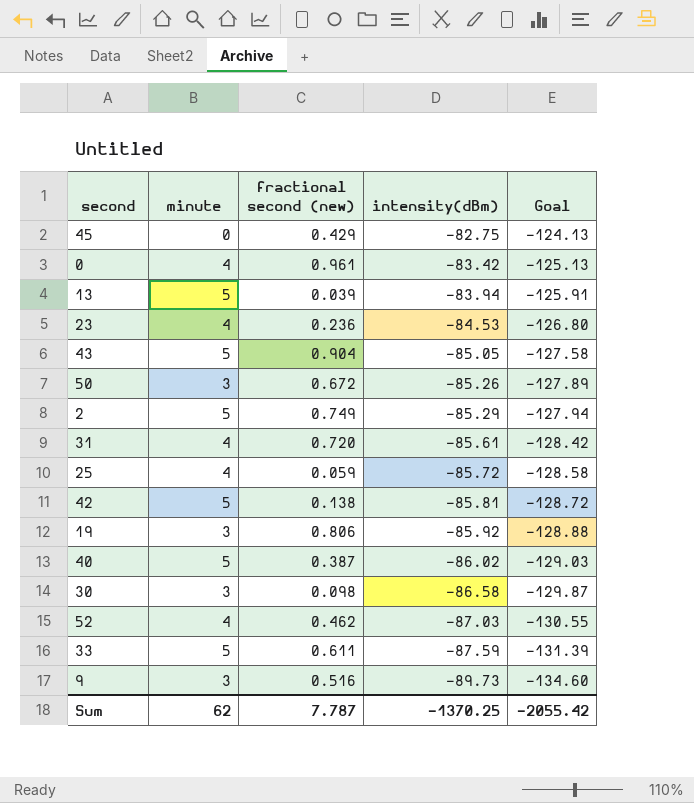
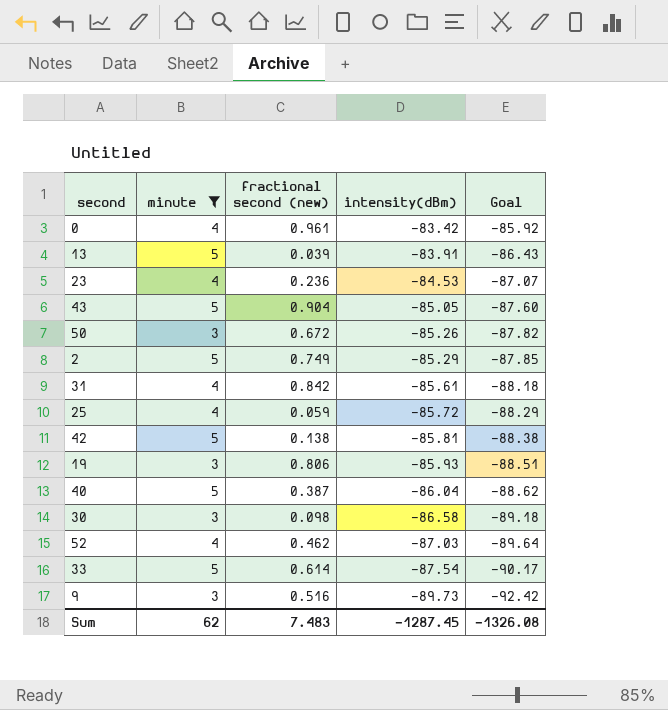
filter: none -> minute != 0
column Goal | formula: [intensity(dBm)] * 1.5 -> [intensity(dBm)] * 1.03
13 | intensity(dBm): -83.94 -> -83.91
31 | fractional second (new): 0.720 -> 0.842
19 | intensity(dBm): -85.92 -> -85.93
40 | intensity(dBm): -86.02 -> -86.04
33 | fractional second (new): 0.611 -> 0.614
33 | intensity(dBm): -87.59 -> -87.54
Sum | fractional second (new): 7.787 -> 7.483
Sum | intensity(dBm): -1370.25 -> -1287.45
Sum | Goal: -2055.42 -> -1326.08

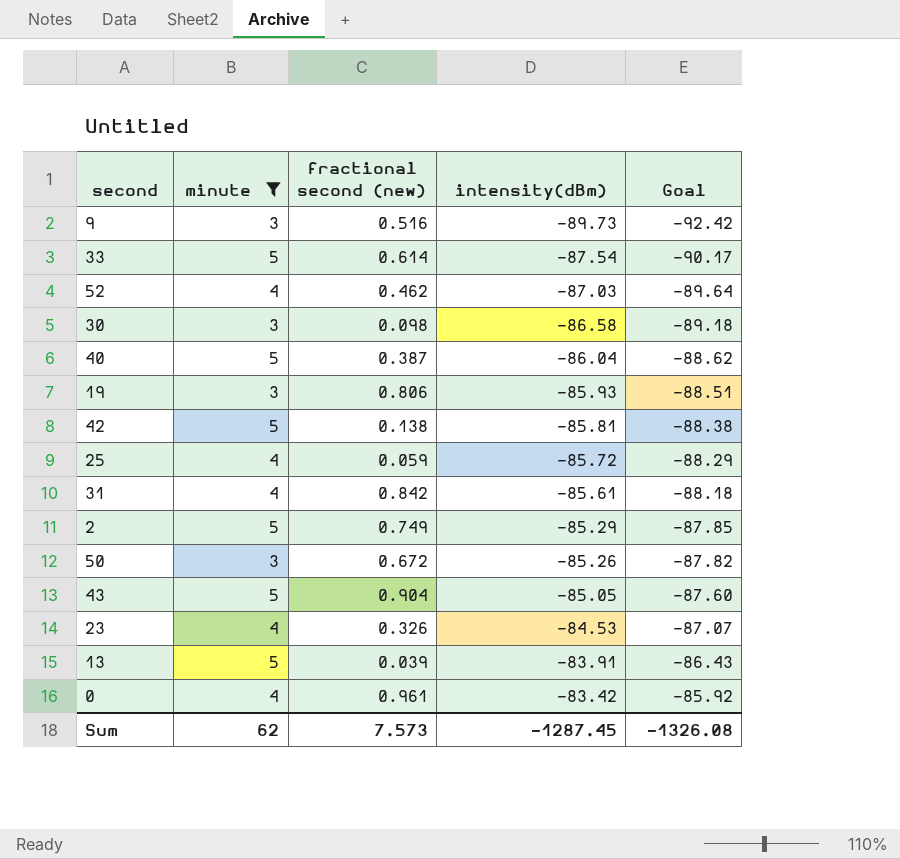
row order: intensity(dBm) descending -> intensity(dBm) ascending
23 | fractional second (new): 0.236 -> 0.326
Sum | fractional second (new): 7.483 -> 7.573

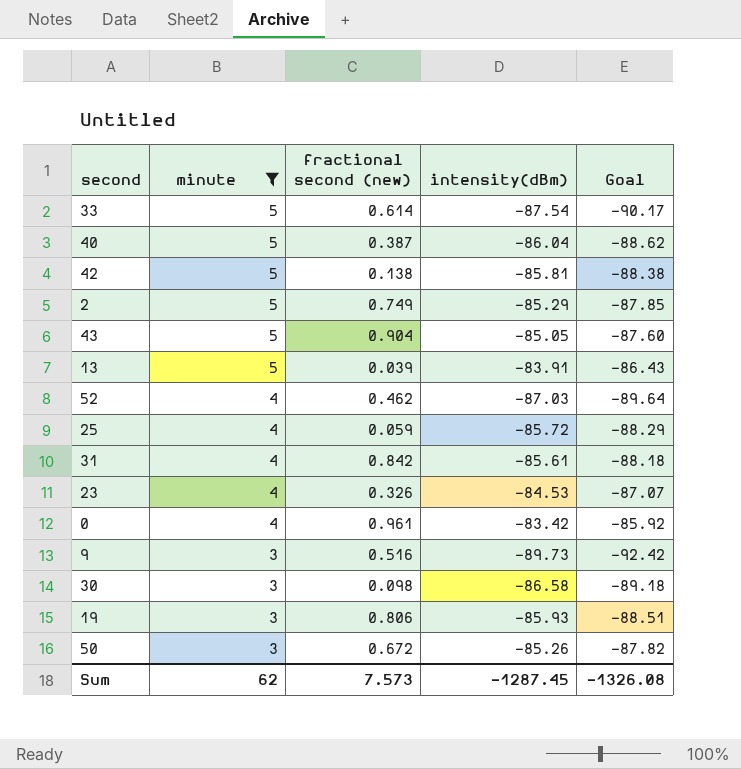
row order: intensity(dBm) ascending -> minute descending

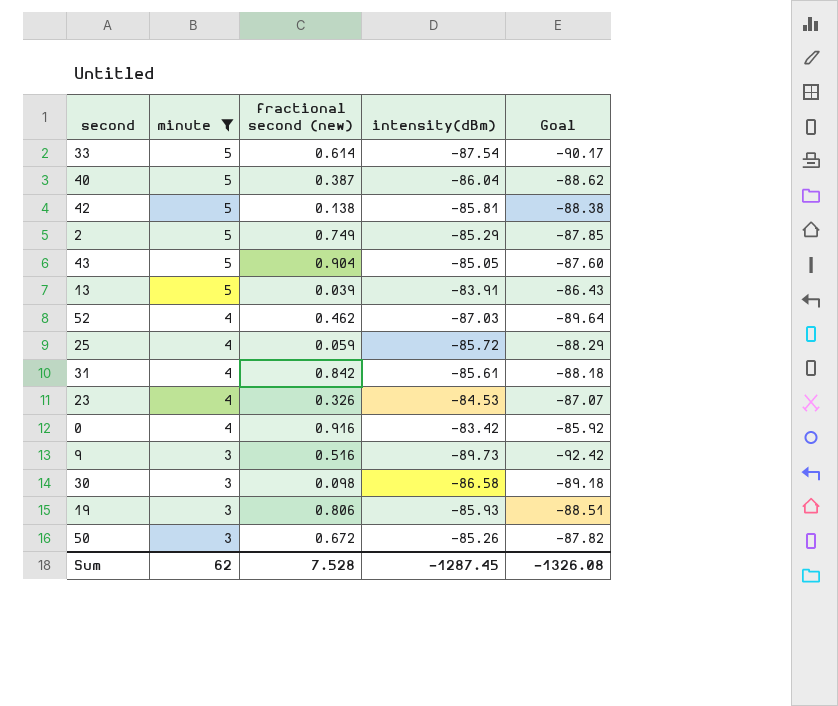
0 | fractional second (new): 0.961 -> 0.916
Sum | fractional second (new): 7.573 -> 7.528

